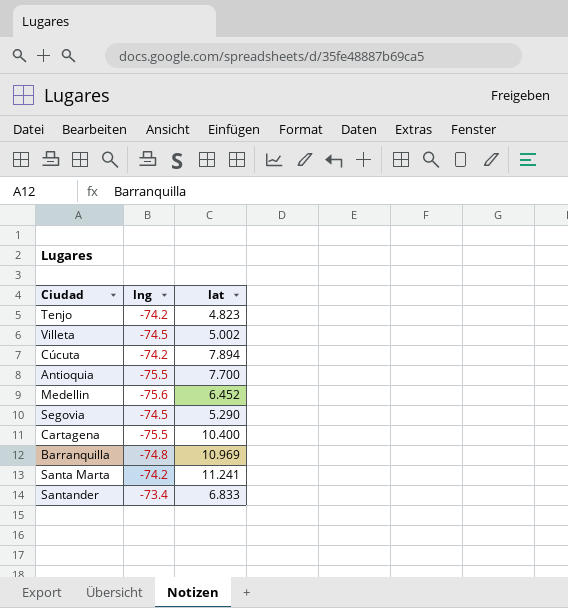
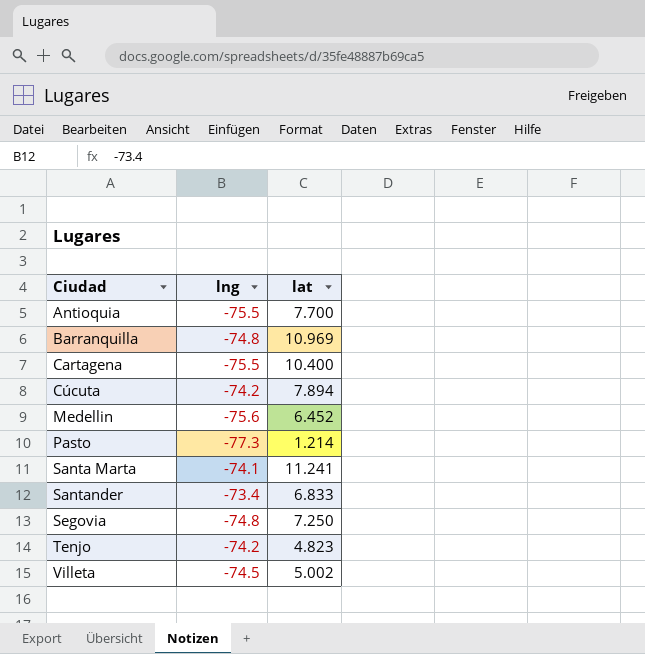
row order: none -> Ciudad ascending
row Pasto: none -> -77.3 | 1.214
Santa Marta | lng: -74.2 -> -74.1
Segovia | lng: -74.5 -> -74.8
Segovia | lat: 5.290 -> 7.250

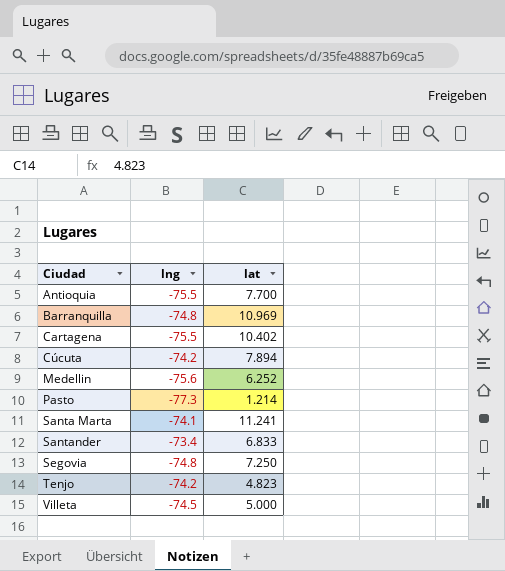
Cartagena | lat: 10.400 -> 10.402
Medellin | lat: 6.452 -> 6.252
Villeta | lat: 5.002 -> 5.000

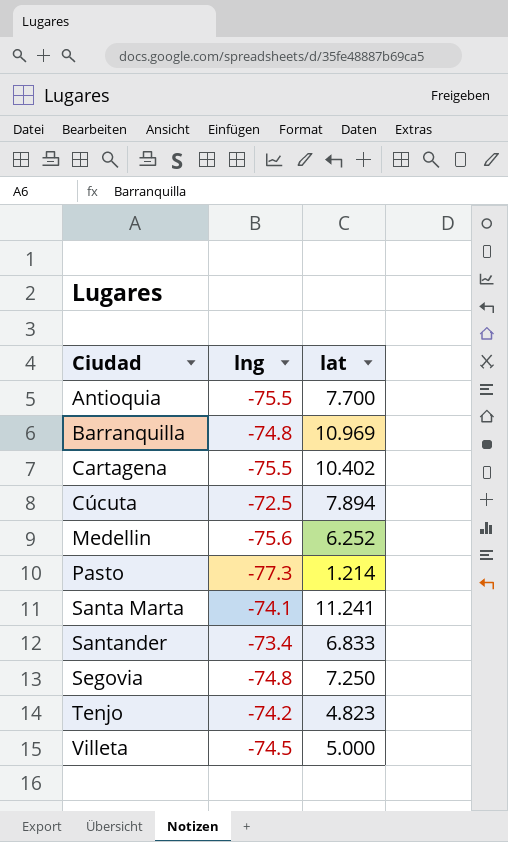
Cúcuta | lng: -74.2 -> -72.5

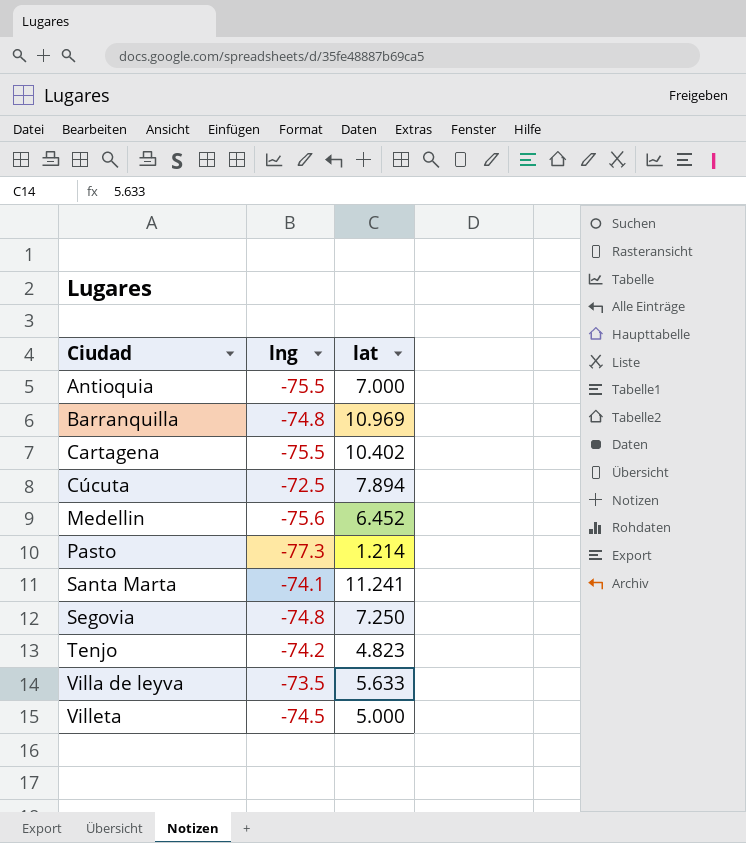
row Santander: -73.4 | 6.833 -> none
Antioquia | lat: 7.700 -> 7.000
Medellin | lat: 6.252 -> 6.452
row Villa de leyva: none -> -73.5 | 5.633

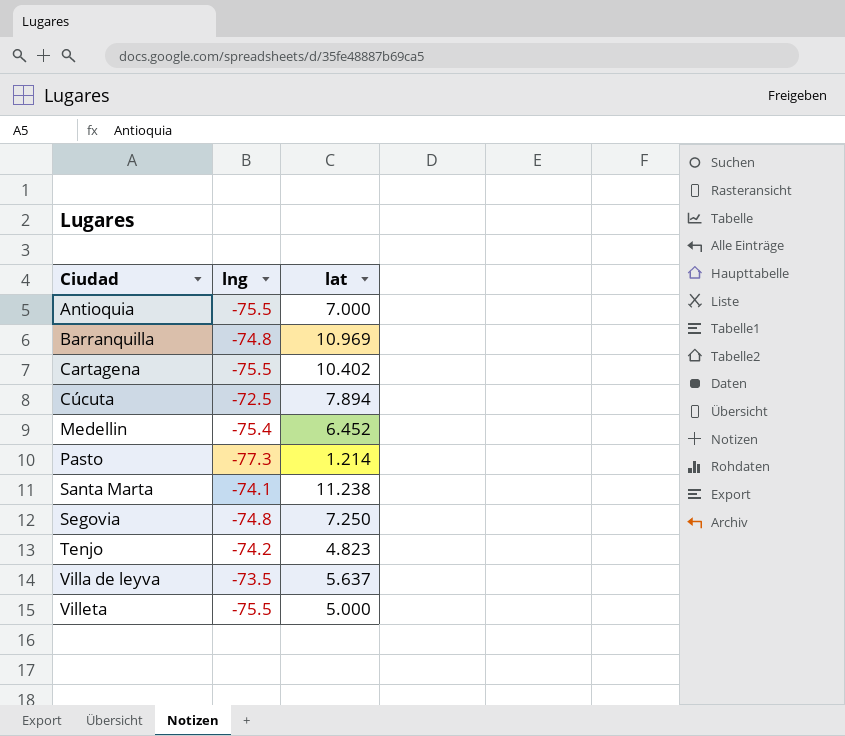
Medellin | lng: -75.6 -> -75.4
Santa Marta | lat: 11.241 -> 11.238
Villa de leyva | lat: 5.633 -> 5.637
Villeta | lng: -74.5 -> -75.5

